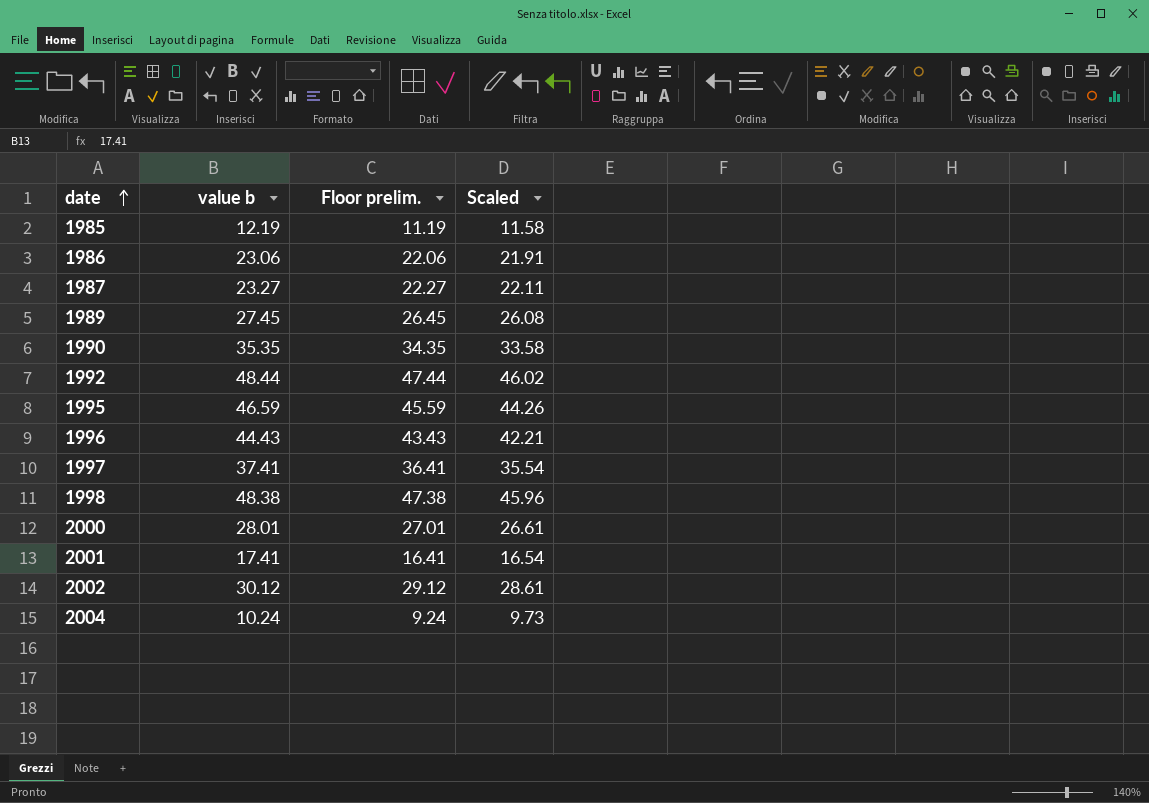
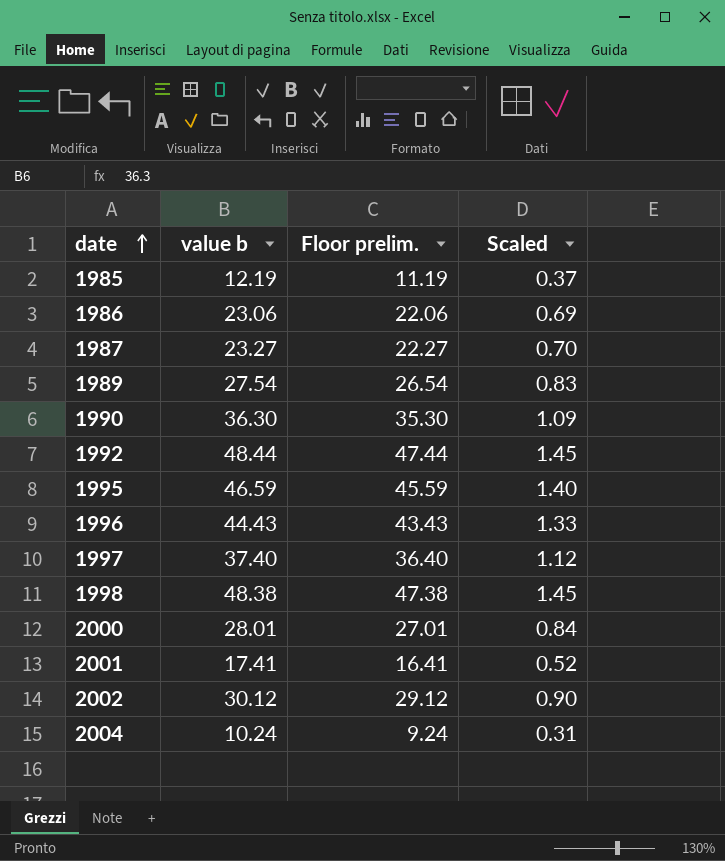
column Scaled | formula: [value b] * 0.95 -> [value b] * 0.03
1989 | value b: 27.45 -> 27.54
1989 | Floor prelim.: 26.45 -> 26.54
1990 | value b: 35.35 -> 36.30
1990 | Floor prelim.: 34.35 -> 35.30
1997 | value b: 37.41 -> 37.40
1997 | Floor prelim.: 36.41 -> 36.40

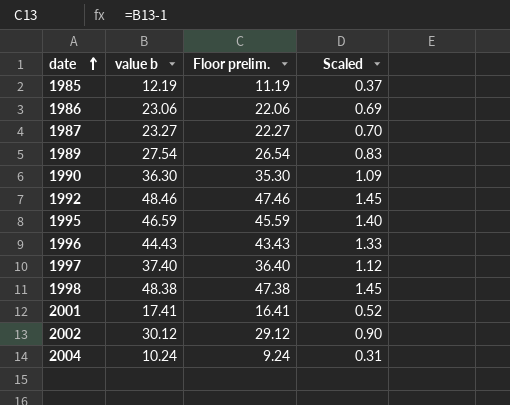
row 2000: 28.01 | 27.01 | 0.84 -> none
1992 | value b: 48.44 -> 48.46
1992 | Floor prelim.: 47.44 -> 47.46

